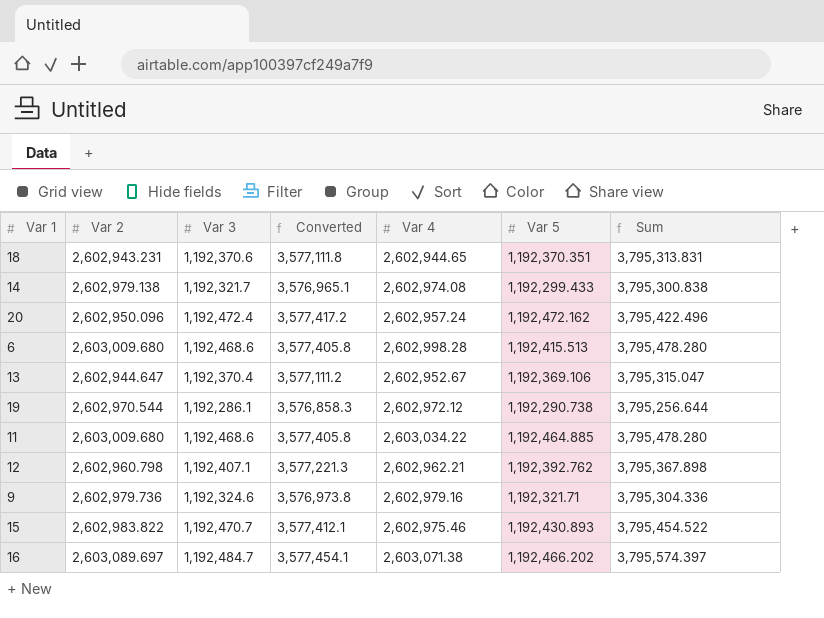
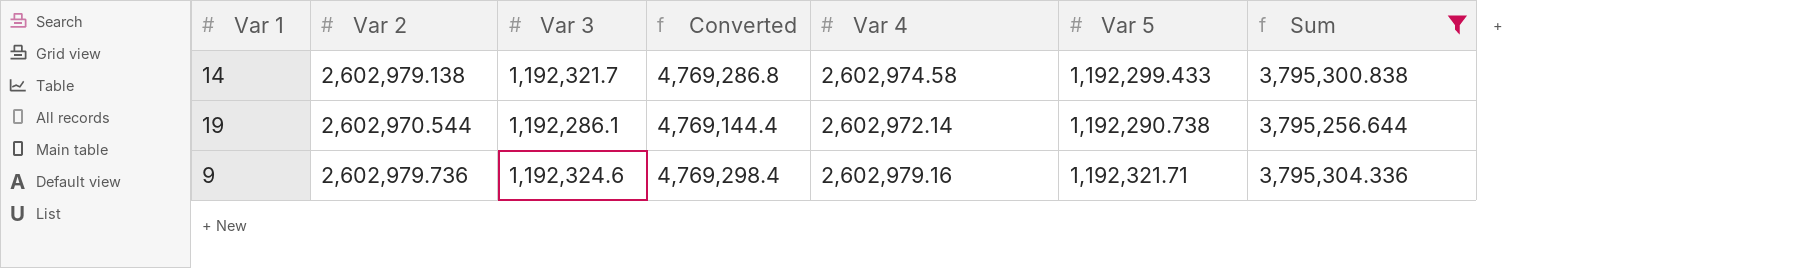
filter: none -> Sum <= 3,795,304.336
column Converted | formula: [Var 3] * 3 -> [Var 3] * 4
14 | Var 4: 2,602,974.08 -> 2,602,974.58
19 | Var 4: 2,602,972.12 -> 2,602,972.14

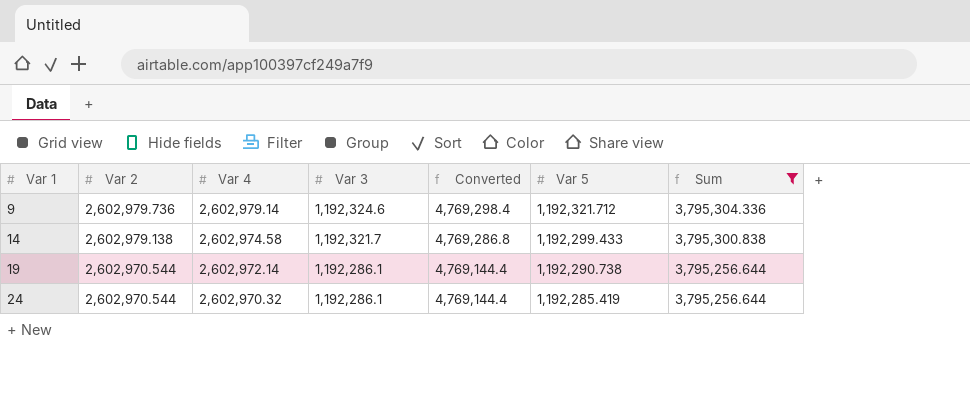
row order: none -> Var 1 ascending
column Var 4 | position: 5 -> 3
9 | Var 4: 2,602,979.16 -> 2,602,979.14
9 | Var 5: 1,192,321.71 -> 1,192,321.712
row 24: none -> 2,602,970.544 | 2,602,970.32 | 1,192,286.1 | 4,769,144.4 | 1,192,285.419 | 3,795,256.644

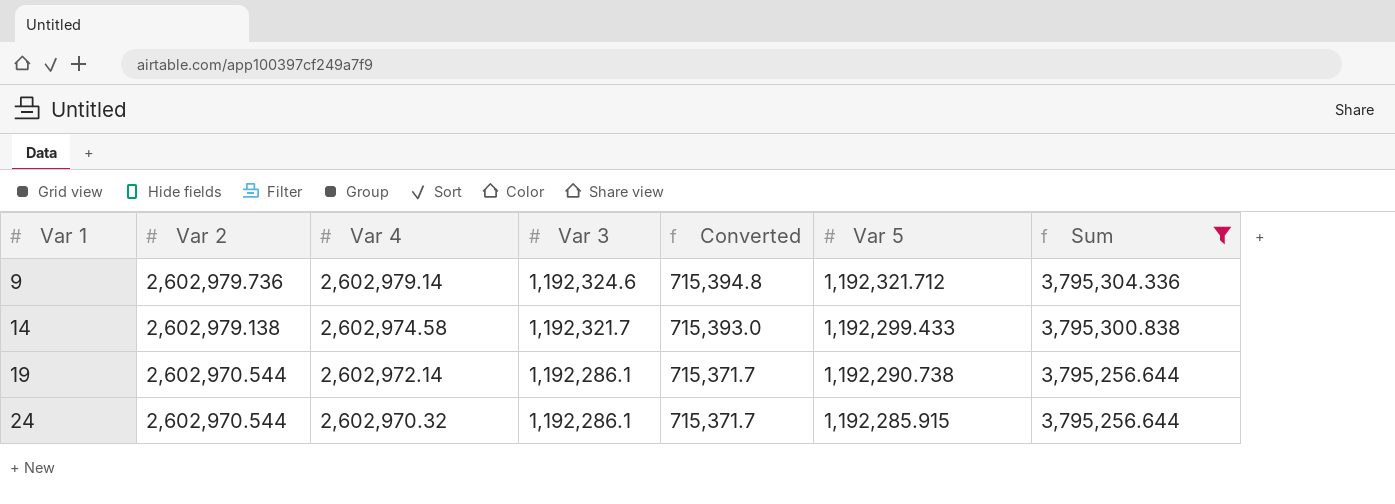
column Converted | formula: [Var 3] * 4 -> [Var 3] * 0.6
24 | Var 5: 1,192,285.419 -> 1,192,285.915

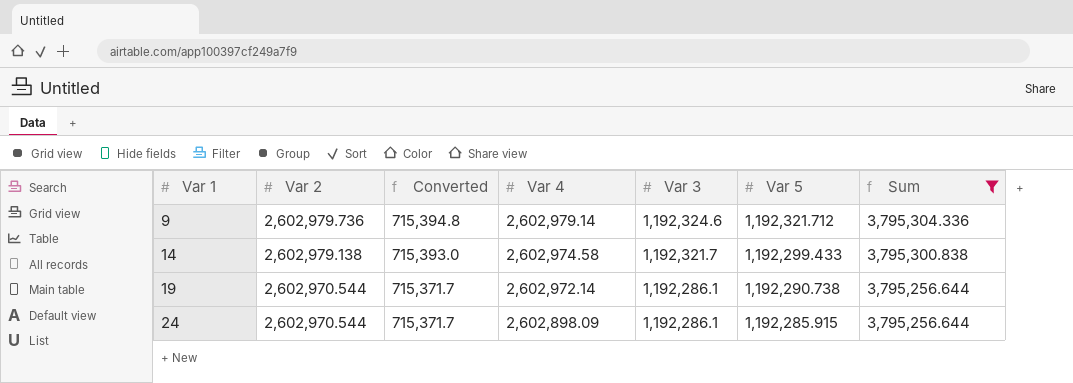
column Converted | position: 5 -> 3
24 | Var 4: 2,602,970.32 -> 2,602,898.09

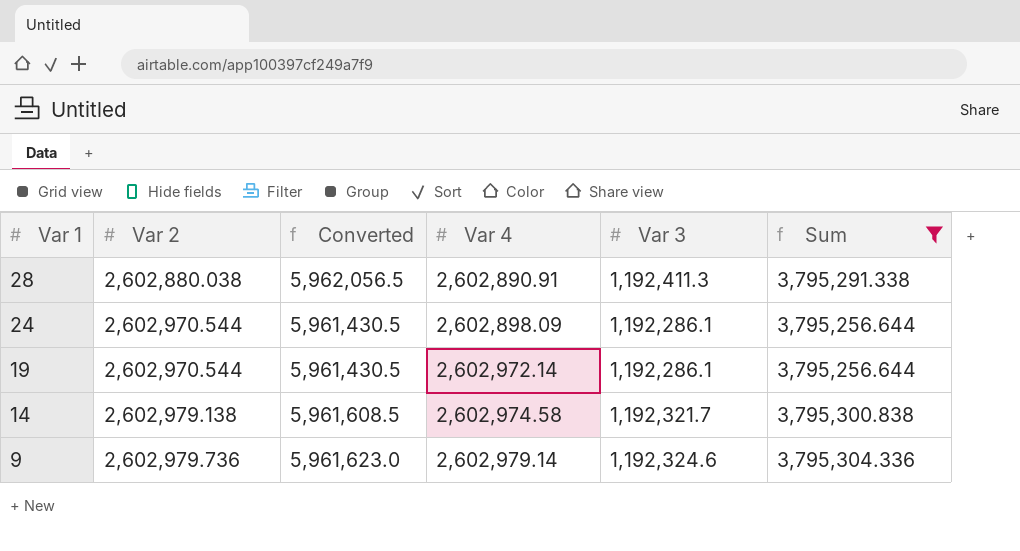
row order: Var 1 ascending -> Var 1 descending
column Var 5 | position: 6 -> none
column Converted | formula: [Var 3] * 0.6 -> [Var 3] * 5
row 28: none -> 2,602,880.038 | 5,962,056.5 | 2,602,890.91 | 1,192,411.3 | 3,795,291.338

